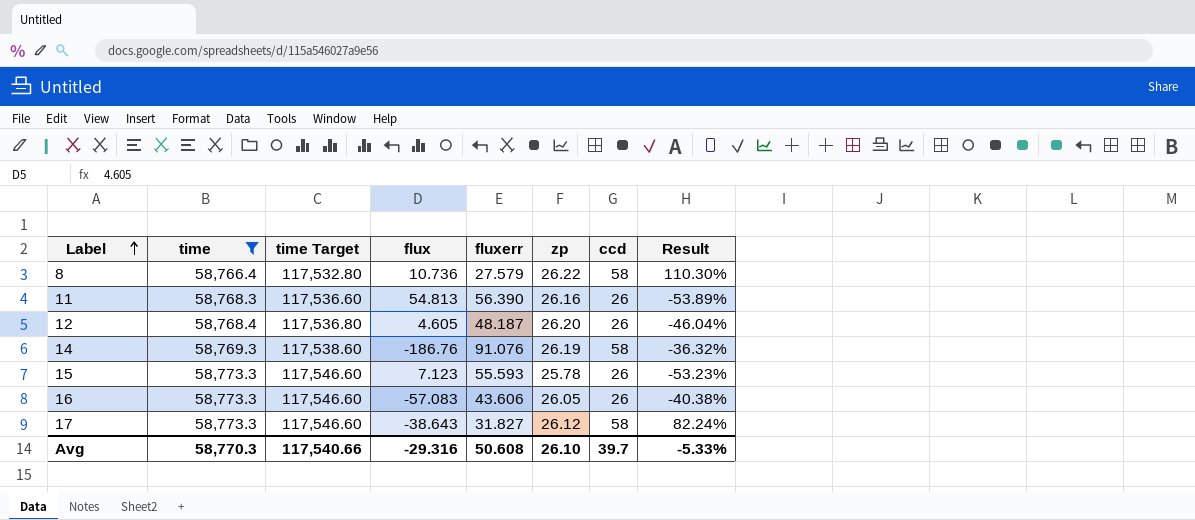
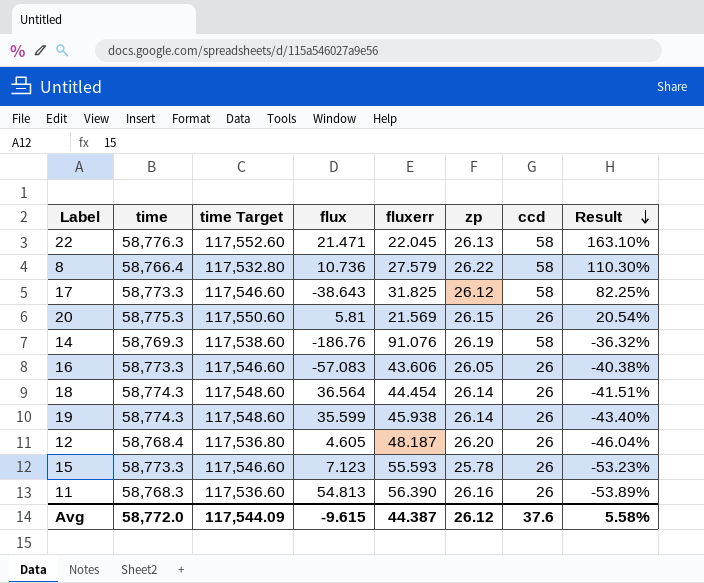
filter: time <= 58,773.3 -> none
row order: Label ascending -> Result descending
17 | fluxerr: 31.827 -> 31.825
17 | Result: 82.24% -> 82.25%
Avg | time: 58,770.3 -> 58,772.0
Avg | time Target: 117,540.66 -> 117,544.09
Avg | flux: -29.316 -> -9.615
Avg | fluxerr: 50.608 -> 44.387
Avg | zp: 26.10 -> 26.12
Avg | ccd: 39.7 -> 37.6
Avg | Result: -5.33% -> 5.58%

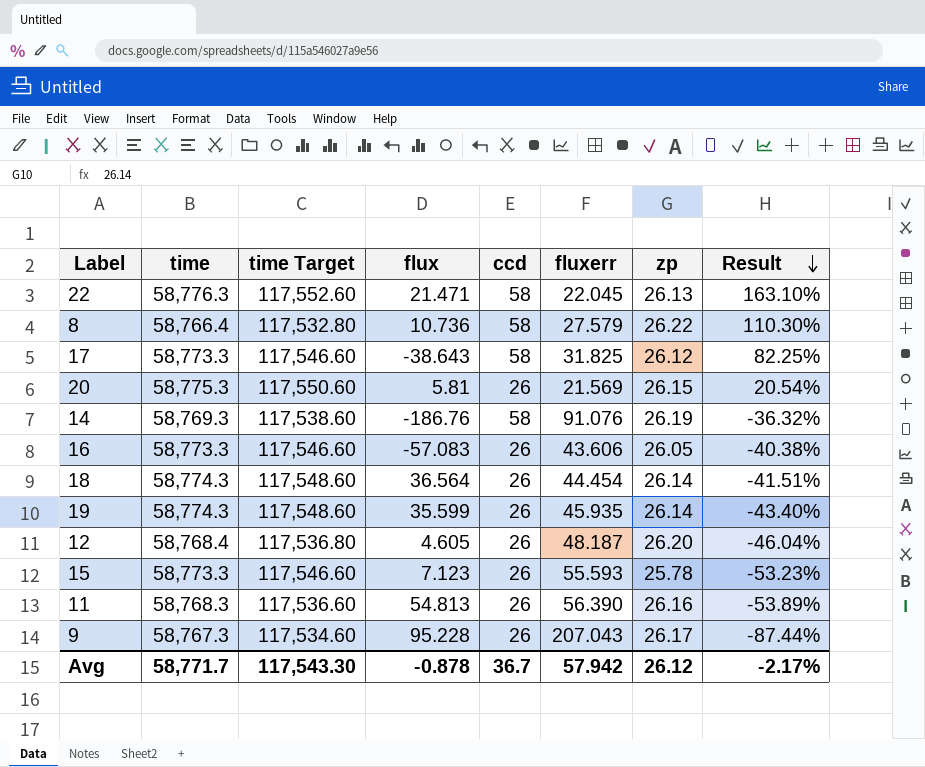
column ccd | position: 7 -> 5
19 | fluxerr: 45.938 -> 45.935
row 9: none -> 58,767.3 | 117,534.60 | 95.228 | 26 | 207.043 | 26.17 | -87.44%
Avg | time: 58,772.0 -> 58,771.7
Avg | time Target: 117,544.09 -> 117,543.30
Avg | flux: -9.615 -> -0.878
Avg | ccd: 37.6 -> 36.7
Avg | fluxerr: 44.387 -> 57.942
Avg | Result: 5.58% -> -2.17%

